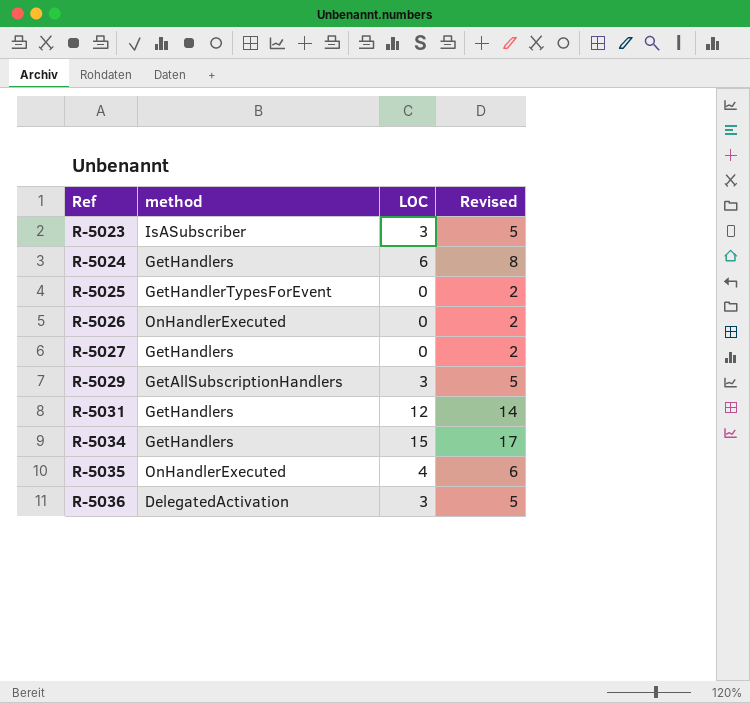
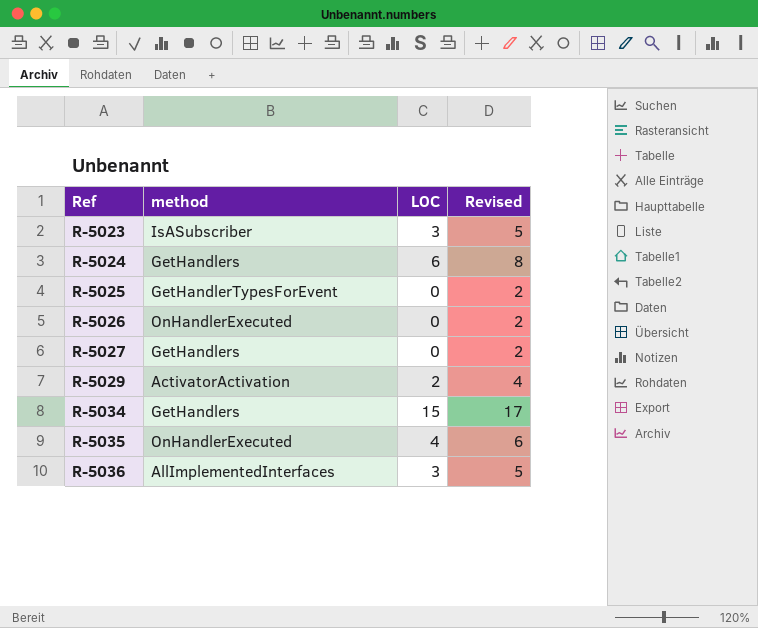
row R-5031: GetHandlers | 12 | 14 -> none
R-5029 | method: GetAllSubscriptionHandlers -> ActivatorActivation
R-5029 | LOC: 3 -> 2
R-5029 | Revised: 5 -> 4
R-5036 | method: DelegatedActivation -> AllImplementedInterfaces

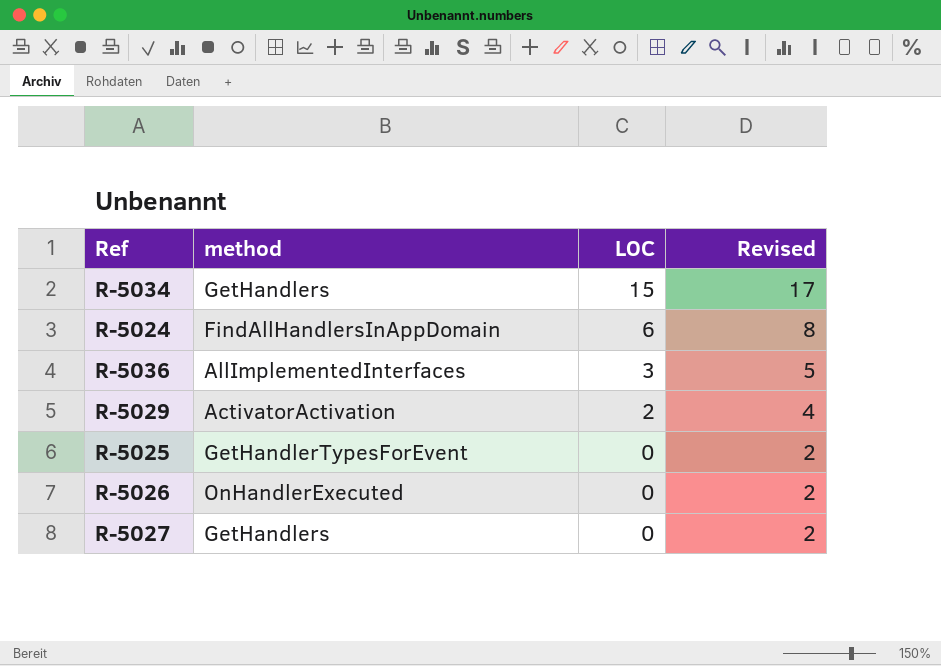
row order: Ref ascending -> LOC descending
row R-5023: IsASubscriber | 3 | 5 -> none
row R-5035: OnHandlerExecuted | 4 | 6 -> none
R-5024 | method: GetHandlers -> FindAllHandlersInAppDomain

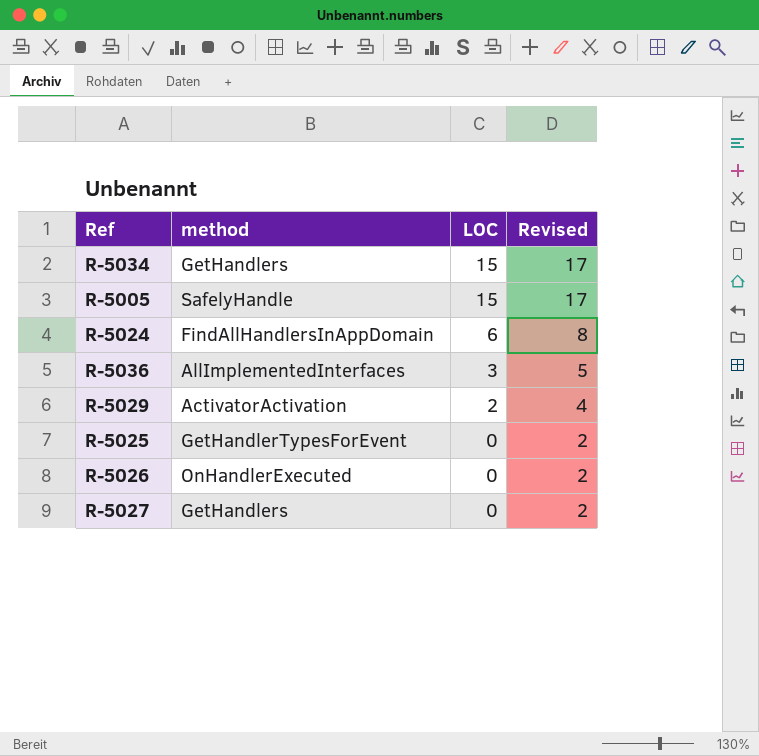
row R-5005: none -> SafelyHandle | 15 | 17

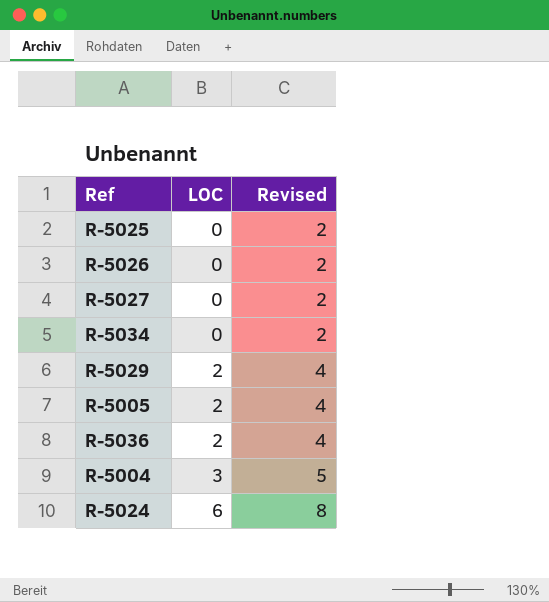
row order: LOC descending -> LOC ascending
column method | position: 2 -> none
R-5034 | LOC: 15 -> 0
R-5034 | Revised: 17 -> 2
R-5005 | LOC: 15 -> 2
R-5005 | Revised: 17 -> 4
R-5036 | LOC: 3 -> 2
R-5036 | Revised: 5 -> 4
row R-5004: none -> 3 | 5

